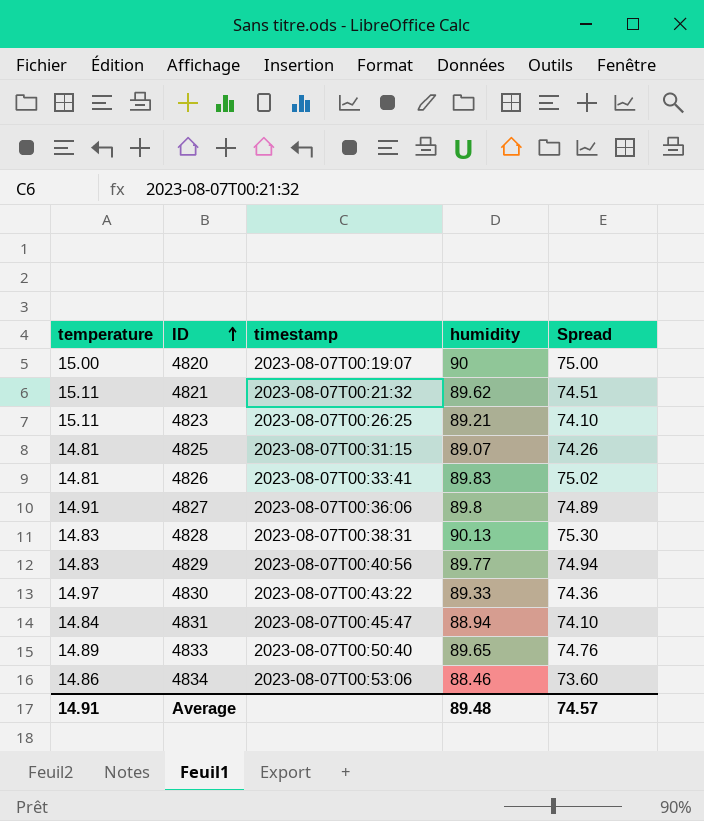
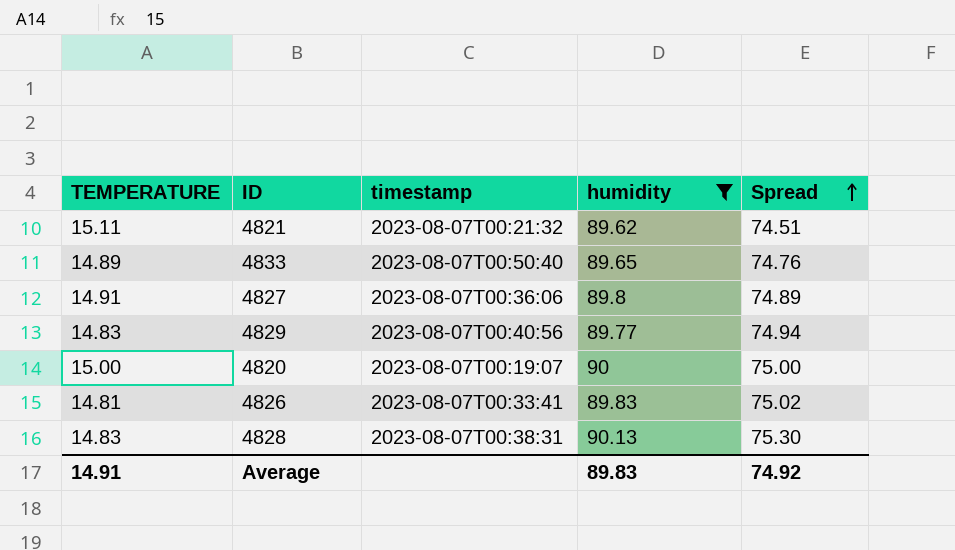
filter: none -> humidity >= 89.62
row order: ID ascending -> Spread ascending
column name: temperature -> TEMPERATURE
Average | humidity: 89.48 -> 89.83
Average | Spread: 74.57 -> 74.92

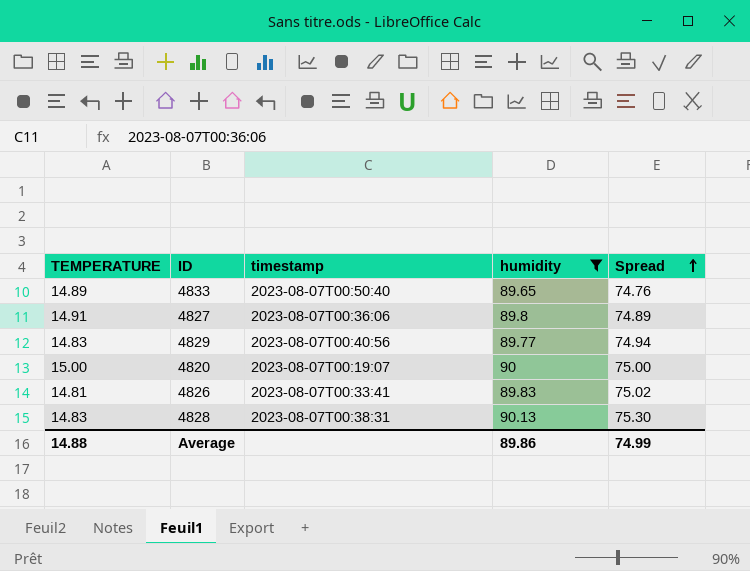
row 4821: 15.11 | 2023-08-07T00:21:32 | 89.62 | 74.51 -> none
Average | TEMPERATURE: 14.91 -> 14.88
Average | humidity: 89.83 -> 89.86
Average | Spread: 74.92 -> 74.99

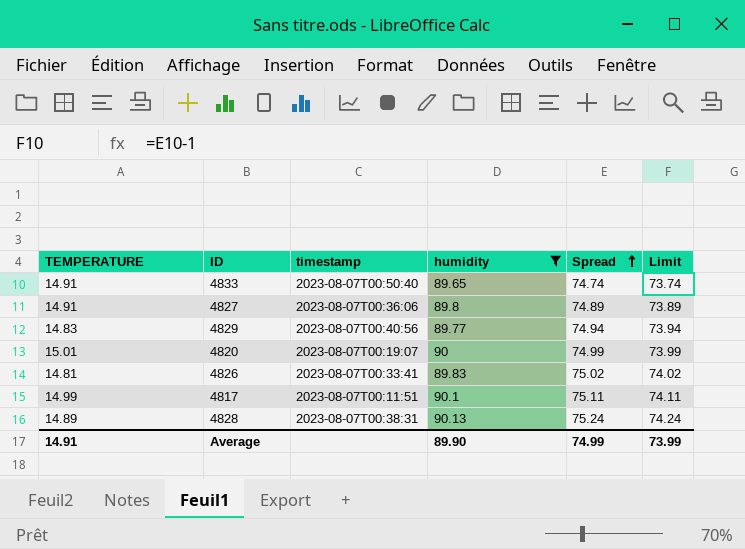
column Limit | formula: none -> [Spread] - 1
4833 | TEMPERATURE: 14.89 -> 14.91
4833 | Spread: 74.76 -> 74.74
4820 | TEMPERATURE: 15.00 -> 15.01
4820 | Spread: 75.00 -> 74.99
row 4817: none -> 14.99 | 2023-08-07T00:11:51 | 90.1 | 75.11 | 74.11
4828 | TEMPERATURE: 14.83 -> 14.89
4828 | Spread: 75.30 -> 75.24
Average | TEMPERATURE: 14.88 -> 14.91
Average | humidity: 89.86 -> 89.90

